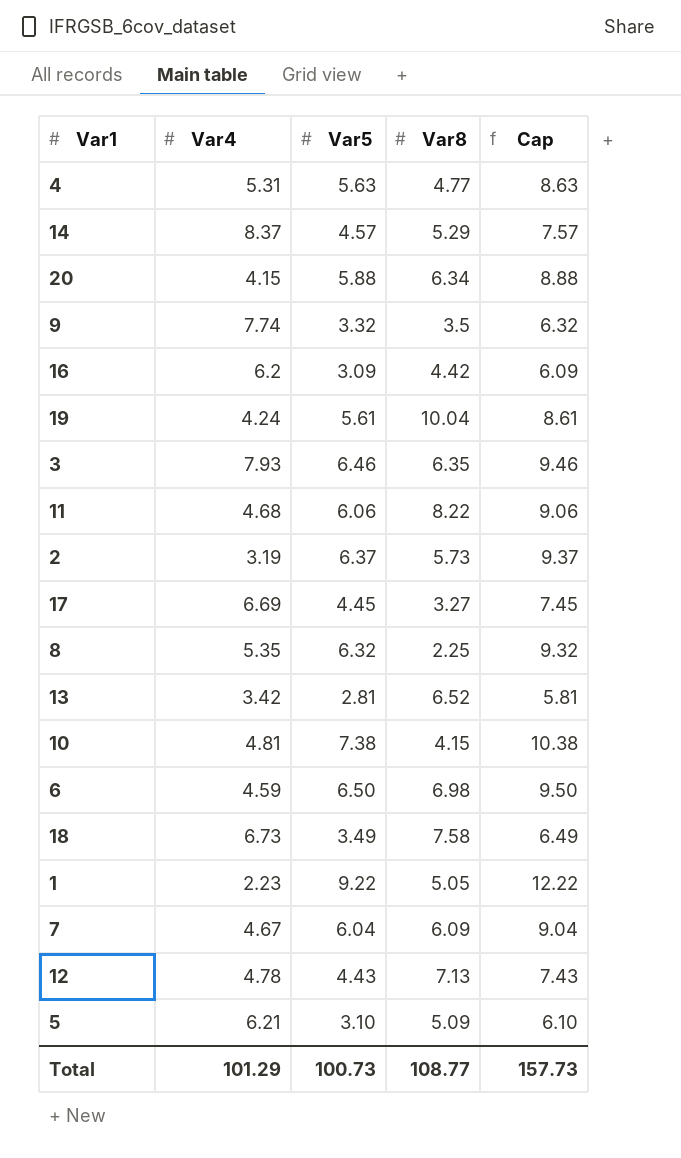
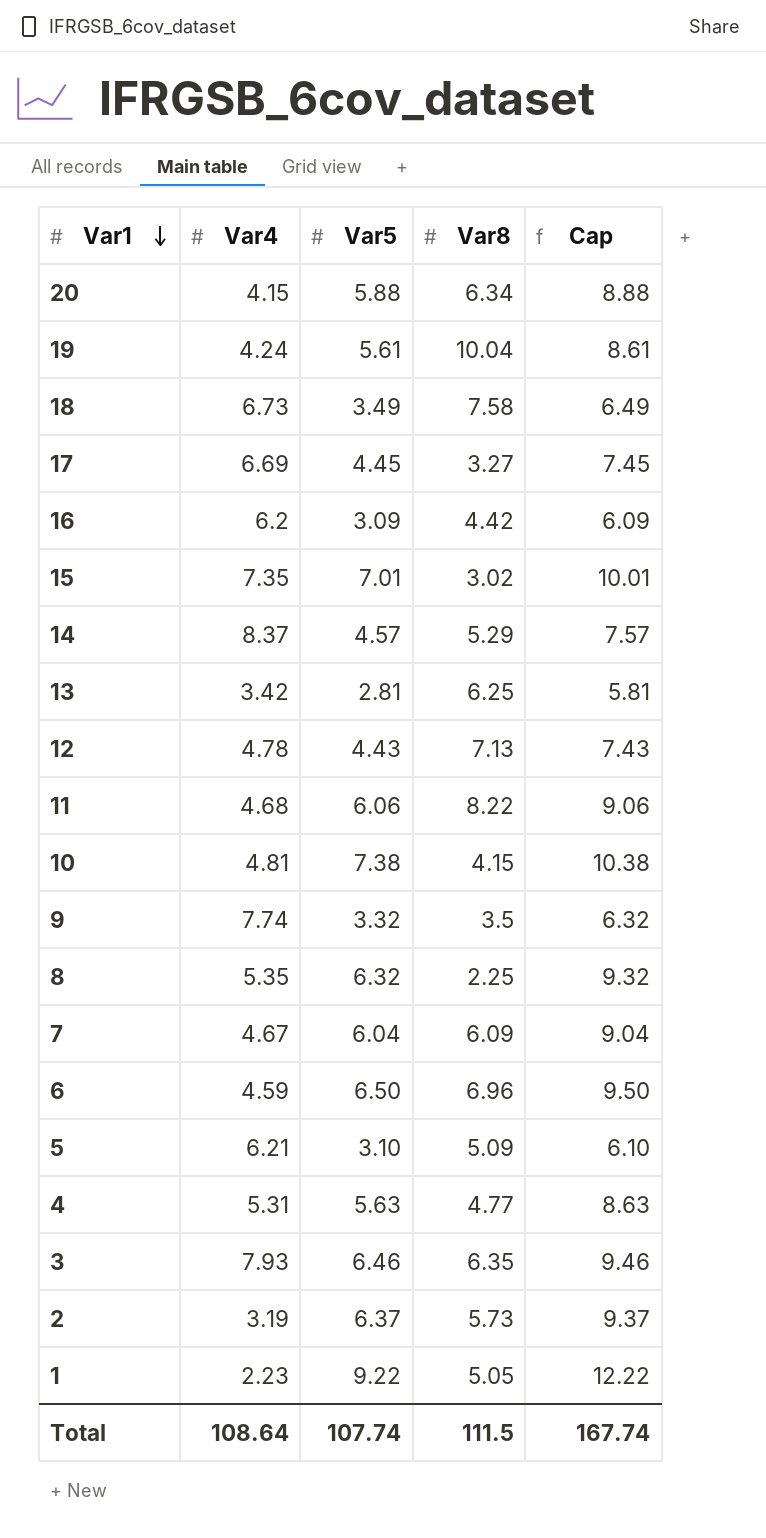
row order: none -> Var1 descending
row 15: none -> 7.35 | 7.01 | 3.02 | 10.01
13 | Var8: 6.52 -> 6.25
6 | Var8: 6.98 -> 6.96
Total | Var4: 101.29 -> 108.64
Total | Var5: 100.73 -> 107.74
Total | Var8: 108.77 -> 111.5
Total | Cap: 157.73 -> 167.74

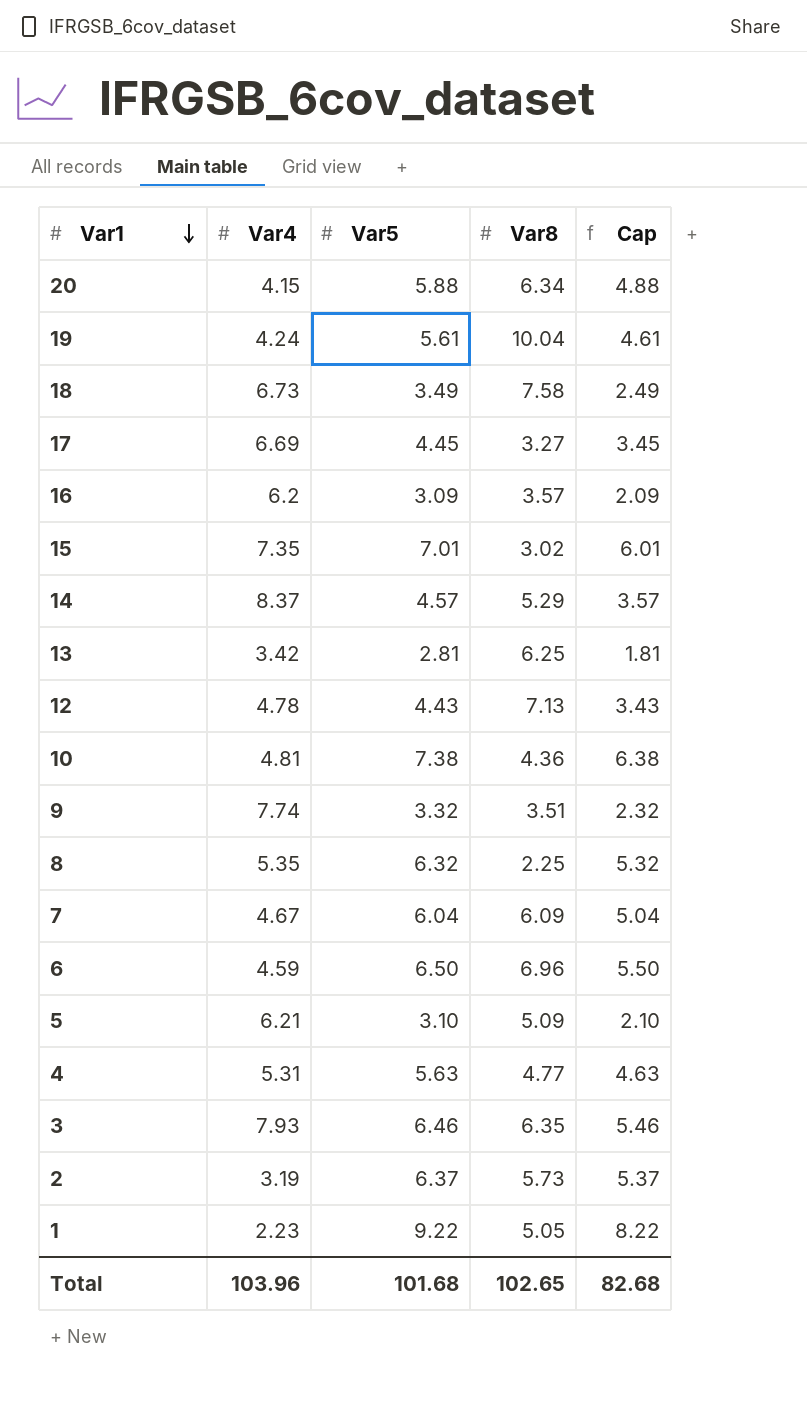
column Cap | formula: [Var5] + 3 -> [Var5] - 1
row 11: 4.68 | 6.06 | 8.22 | 9.06 -> none
16 | Var8: 4.42 -> 3.57
10 | Var8: 4.15 -> 4.36
9 | Var8: 3.5 -> 3.51
Total | Var4: 108.64 -> 103.96
Total | Var5: 107.74 -> 101.68
Total | Var8: 111.5 -> 102.65
Total | Cap: 167.74 -> 82.68

